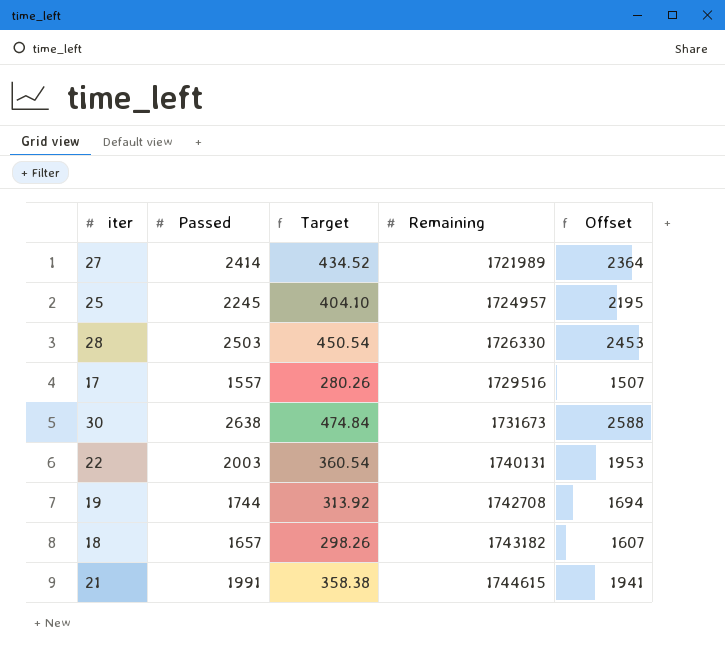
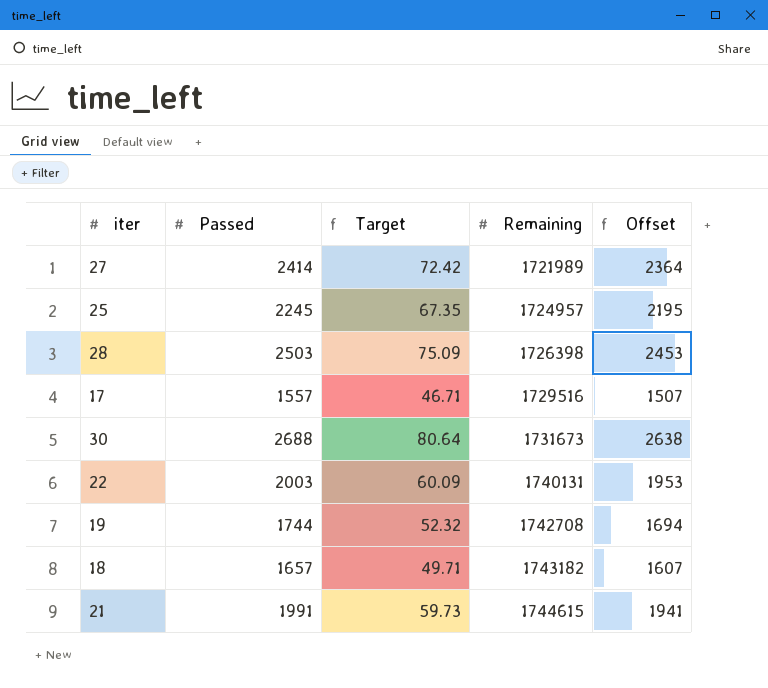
column Target | formula: [Passed] * 0.18 -> [Passed] * 0.03
28 | Remaining: 1726330 -> 1726398
30 | Passed: 2638 -> 2688
30 | Offset: 2588 -> 2638

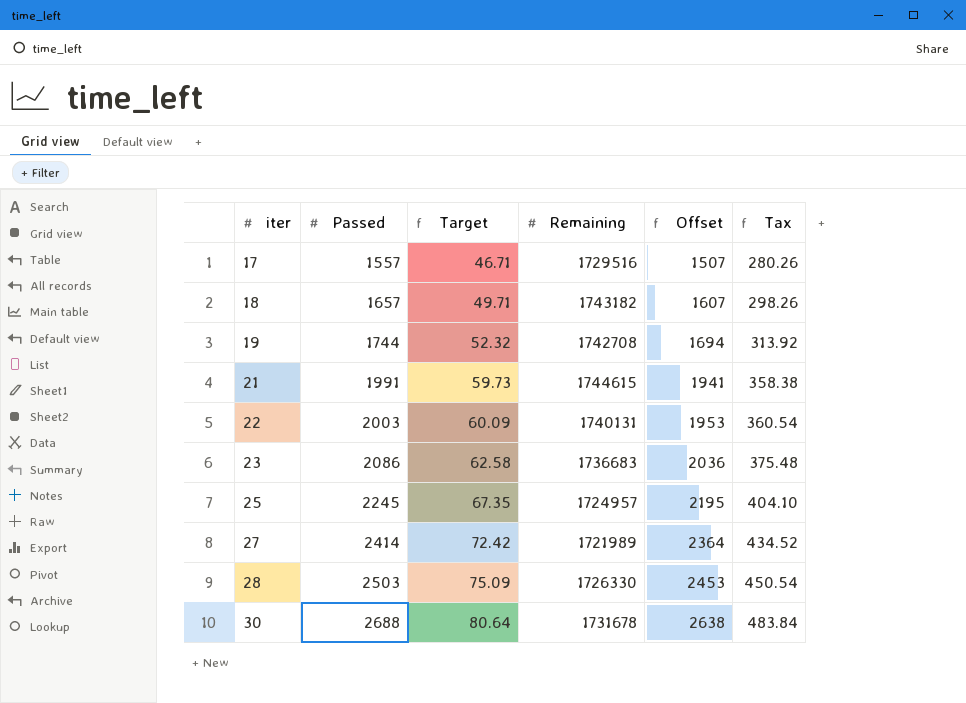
row order: Remaining ascending -> iter ascending
column Tax | formula: none -> [Passed] * 0.18
row 23: none -> 2086 | 62.58 | 1736683 | 2036 | 375.48
28 | Remaining: 1726398 -> 1726330
30 | Remaining: 1731673 -> 1731678

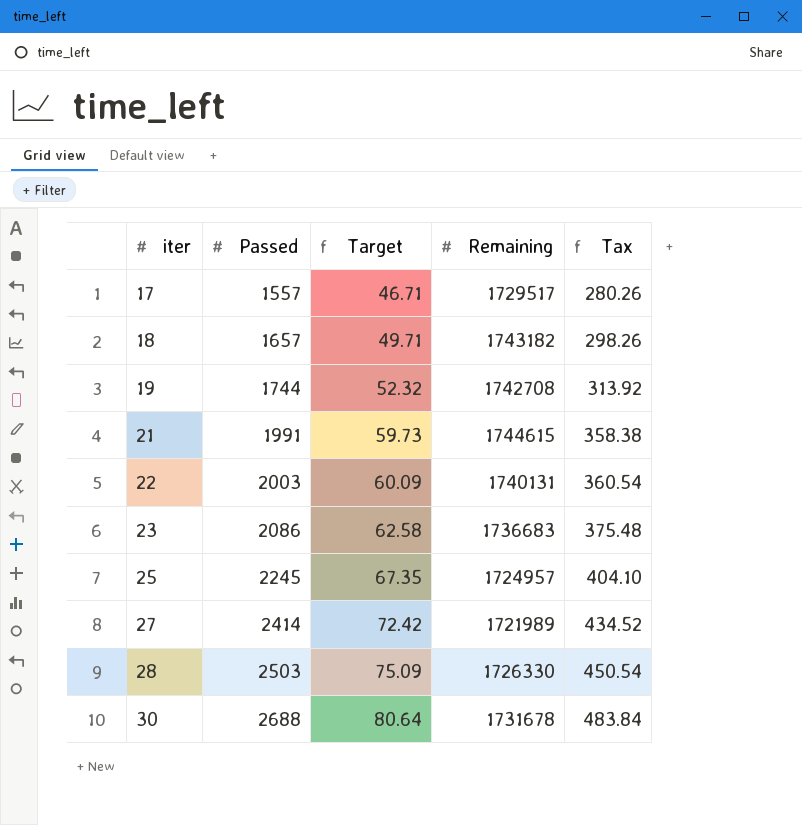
column Offset | formula: [Passed] - 50 -> none
17 | Remaining: 1729516 -> 1729517

